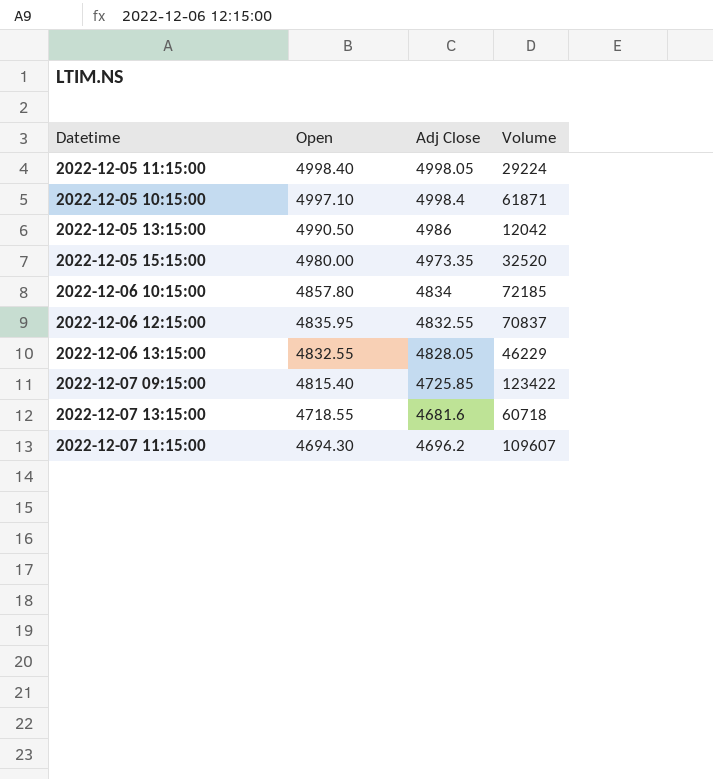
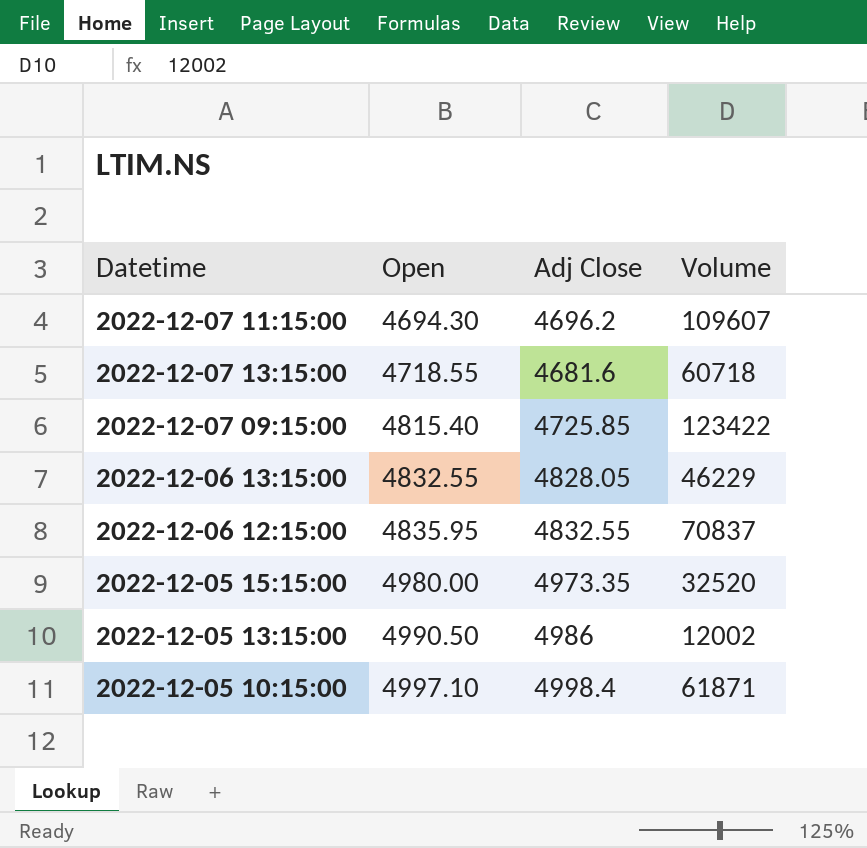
row order: Open descending -> Open ascending
row 2022-12-05 11:15:00: 4998.40 | 4998.05 | 29224 -> none
row 2022-12-06 10:15:00: 4857.80 | 4834 | 72185 -> none
2022-12-05 13:15:00 | Volume: 12042 -> 12002

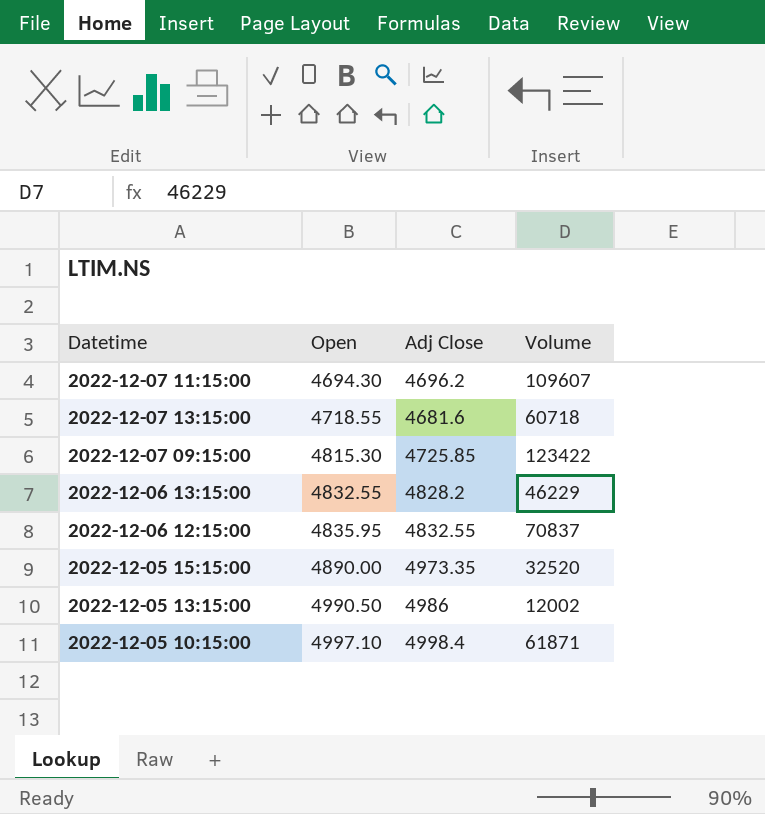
2022-12-07 09:15:00 | Open: 4815.40 -> 4815.30
2022-12-06 13:15:00 | Adj Close: 4828.05 -> 4828.2
2022-12-05 15:15:00 | Open: 4980.00 -> 4890.00

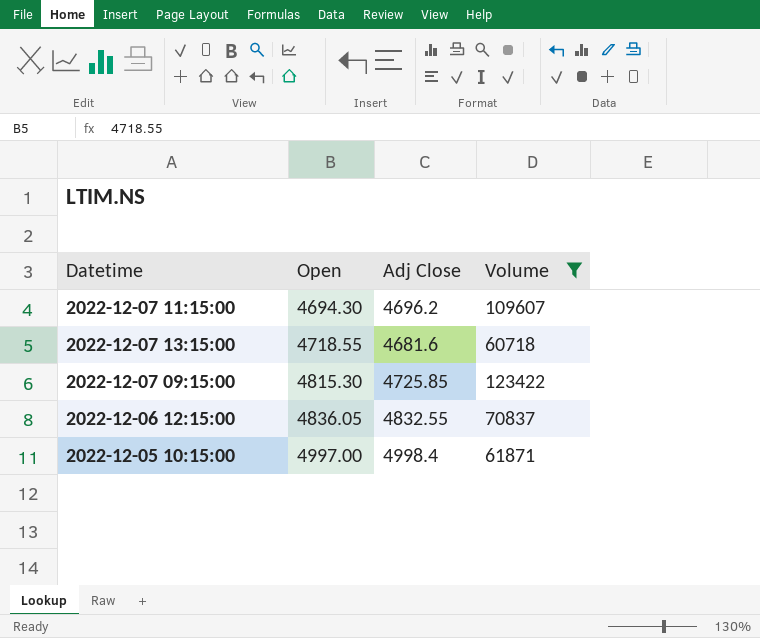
filter: none -> Volume >= 60718
2022-12-06 12:15:00 | Open: 4835.95 -> 4836.05
2022-12-05 10:15:00 | Open: 4997.10 -> 4997.00

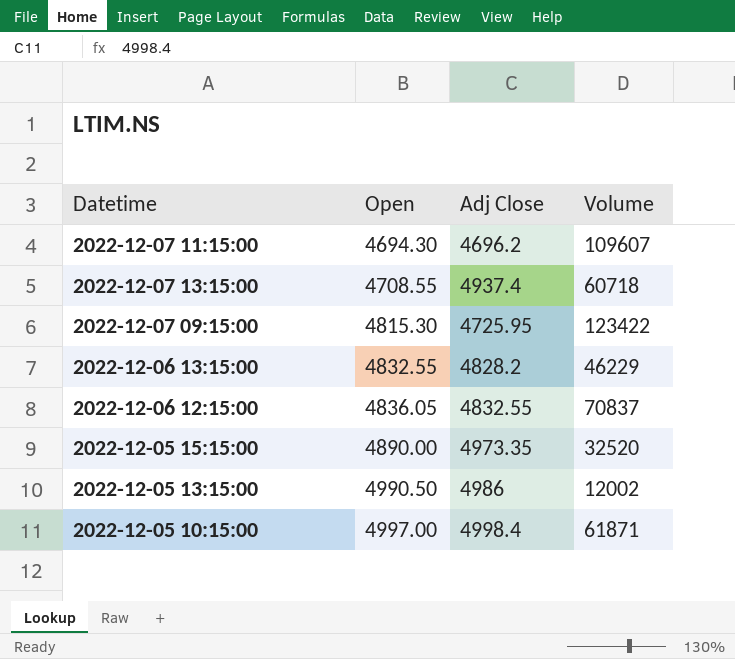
filter: Volume >= 60718 -> none
2022-12-07 13:15:00 | Open: 4718.55 -> 4708.55
2022-12-07 13:15:00 | Adj Close: 4681.6 -> 4937.4
2022-12-07 09:15:00 | Adj Close: 4725.85 -> 4725.95

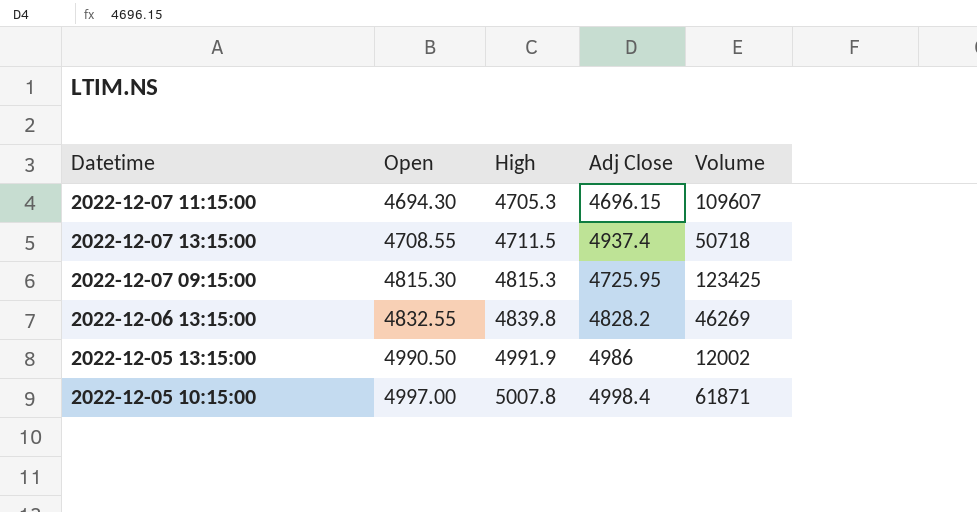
column High | position: none -> 3
row 2022-12-06 12:15:00: 4836.05 | 4832.55 | 70837 -> none
row 2022-12-05 15:15:00: 4890.00 | 4973.35 | 32520 -> none
2022-12-07 11:15:00 | Adj Close: 4696.2 -> 4696.15
2022-12-07 13:15:00 | Volume: 60718 -> 50718
2022-12-07 09:15:00 | Volume: 123422 -> 123425
2022-12-06 13:15:00 | Volume: 46229 -> 46269

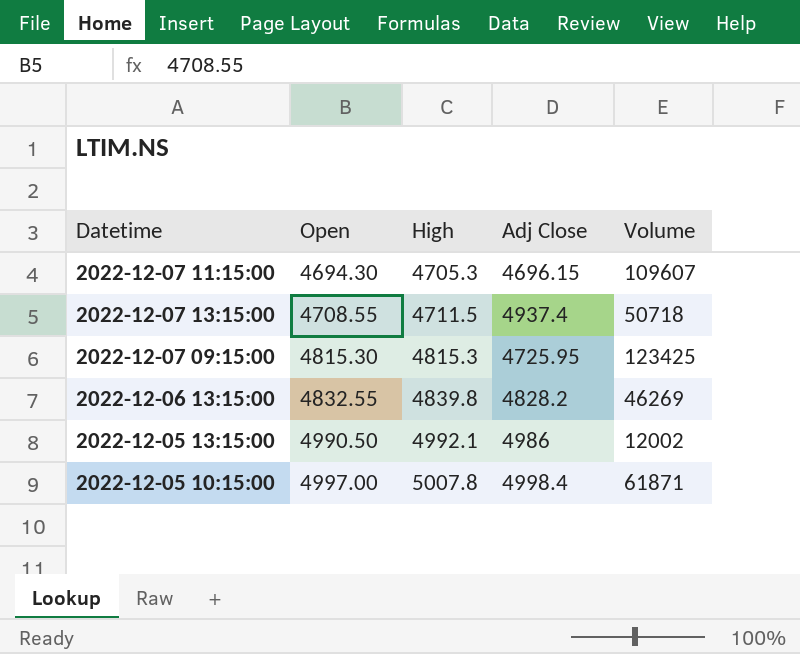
2022-12-05 13:15:00 | High: 4991.9 -> 4992.1

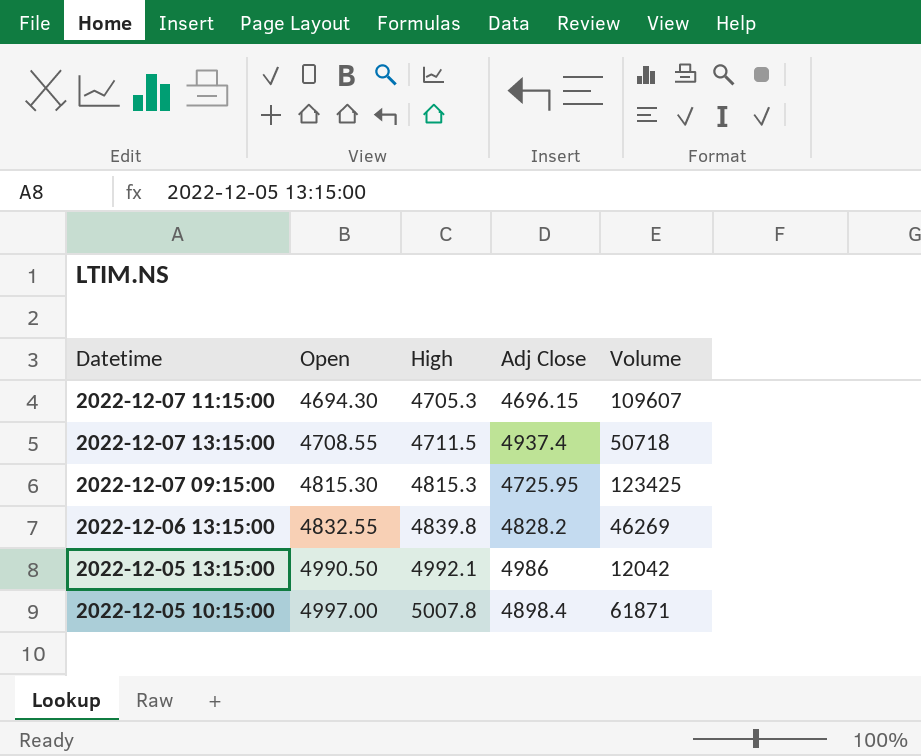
2022-12-05 13:15:00 | Volume: 12002 -> 12042
2022-12-05 10:15:00 | Adj Close: 4998.4 -> 4898.4

